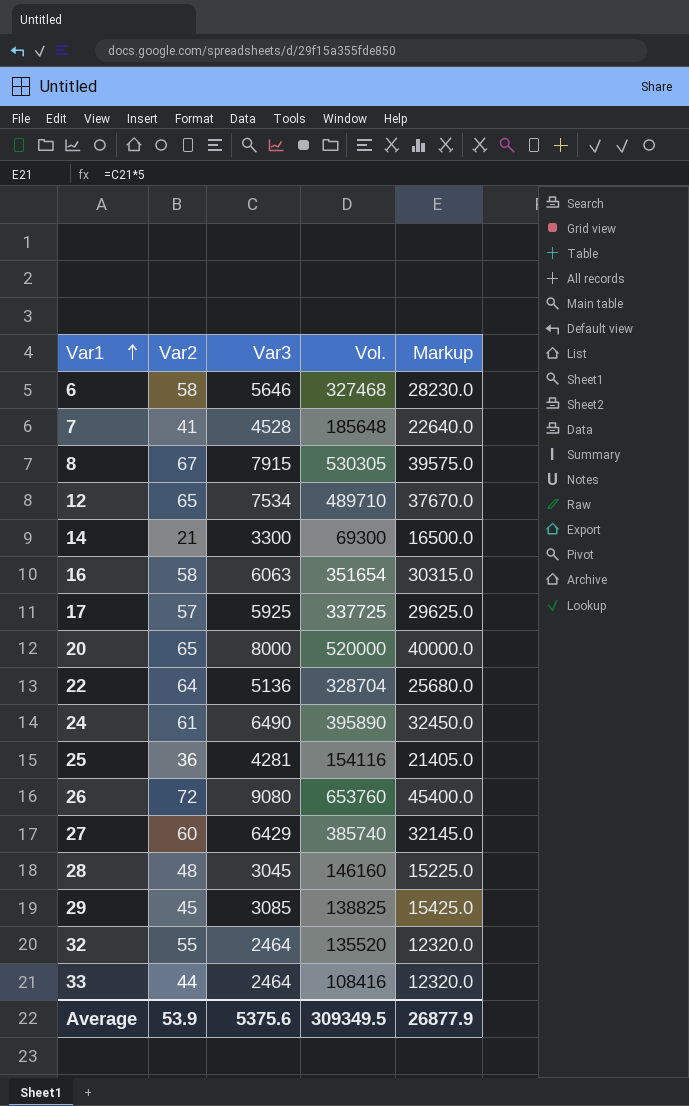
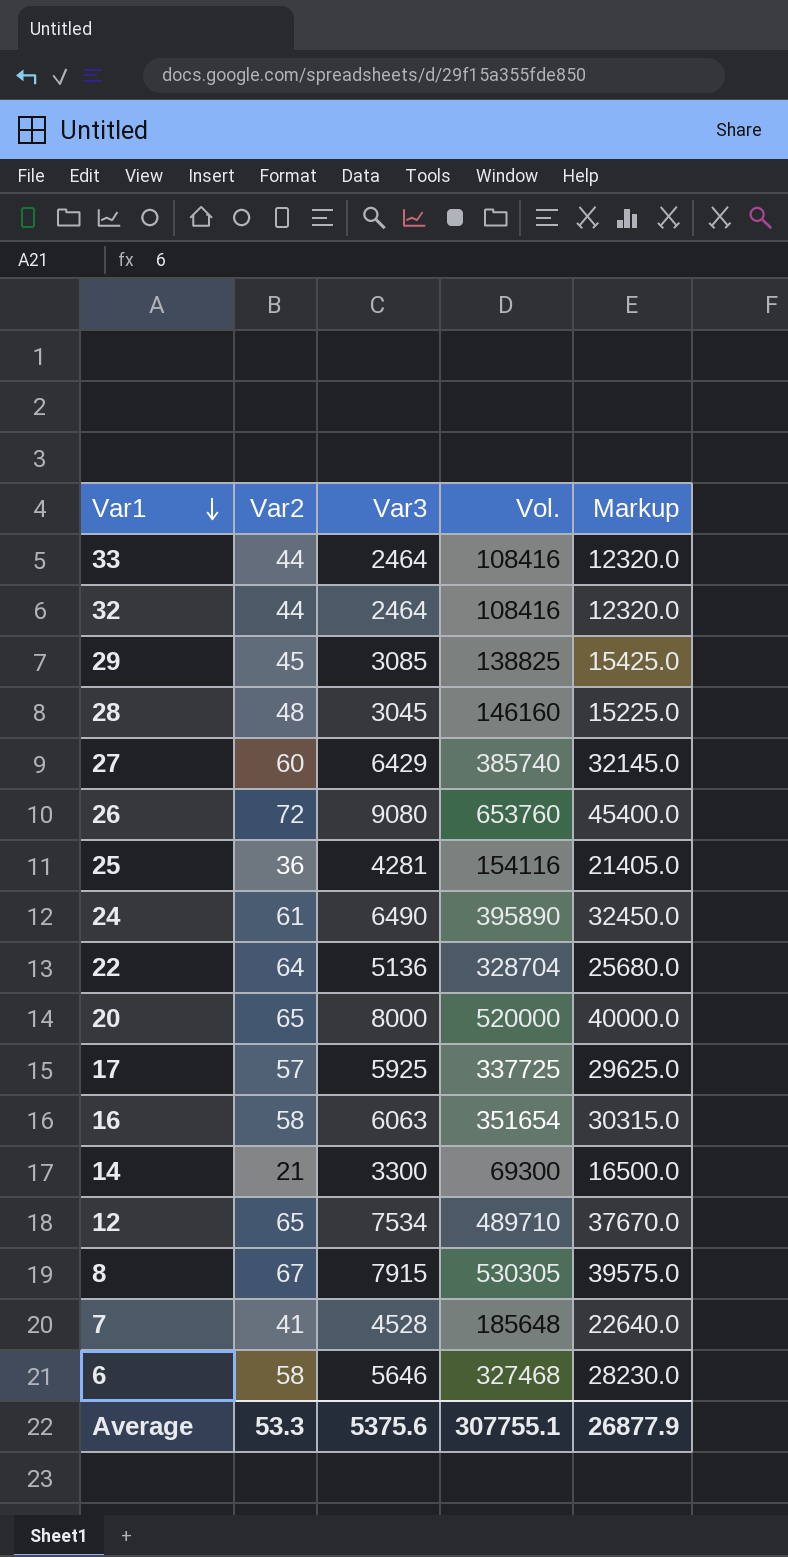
row order: Var1 ascending -> Var1 descending
32 | Var2: 55 -> 44
32 | Vol.: 135520 -> 108416
Average | Var2: 53.9 -> 53.3
Average | Vol.: 309349.5 -> 307755.1

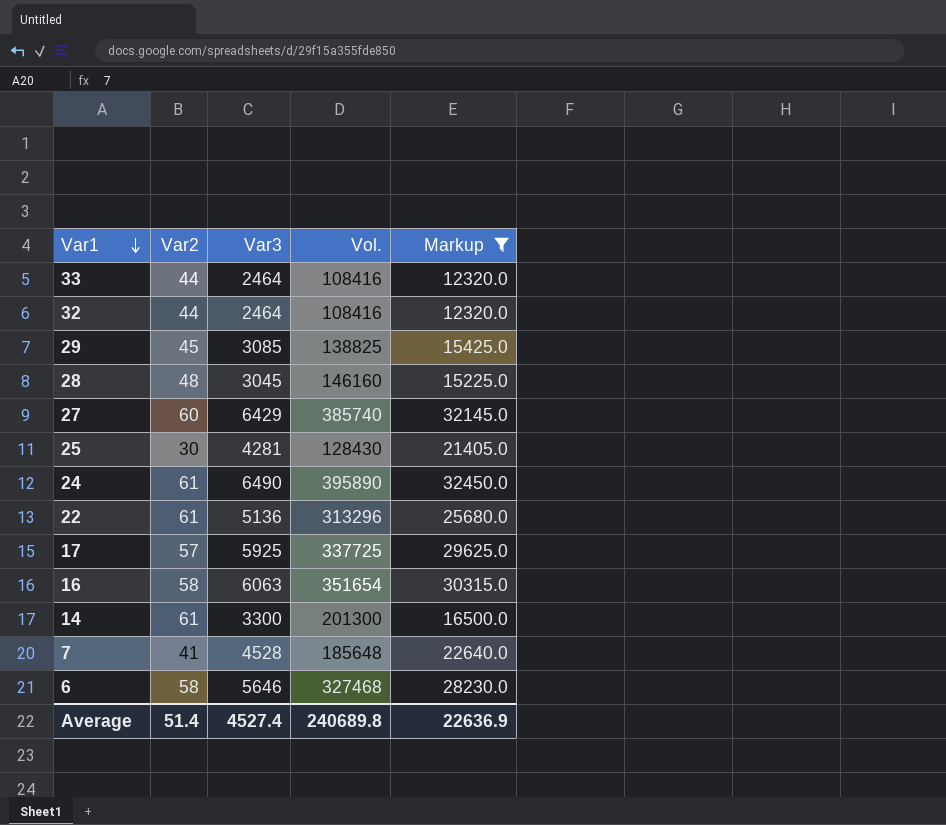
filter: none -> Markup <= 32450.0
25 | Var2: 36 -> 30
25 | Vol.: 154116 -> 128430
22 | Var2: 64 -> 61
22 | Vol.: 328704 -> 313296
14 | Var2: 21 -> 61
14 | Vol.: 69300 -> 201300
Average | Var2: 53.3 -> 51.4
Average | Var3: 5375.6 -> 4527.4
Average | Vol.: 307755.1 -> 240689.8
Average | Markup: 26877.9 -> 22636.9

